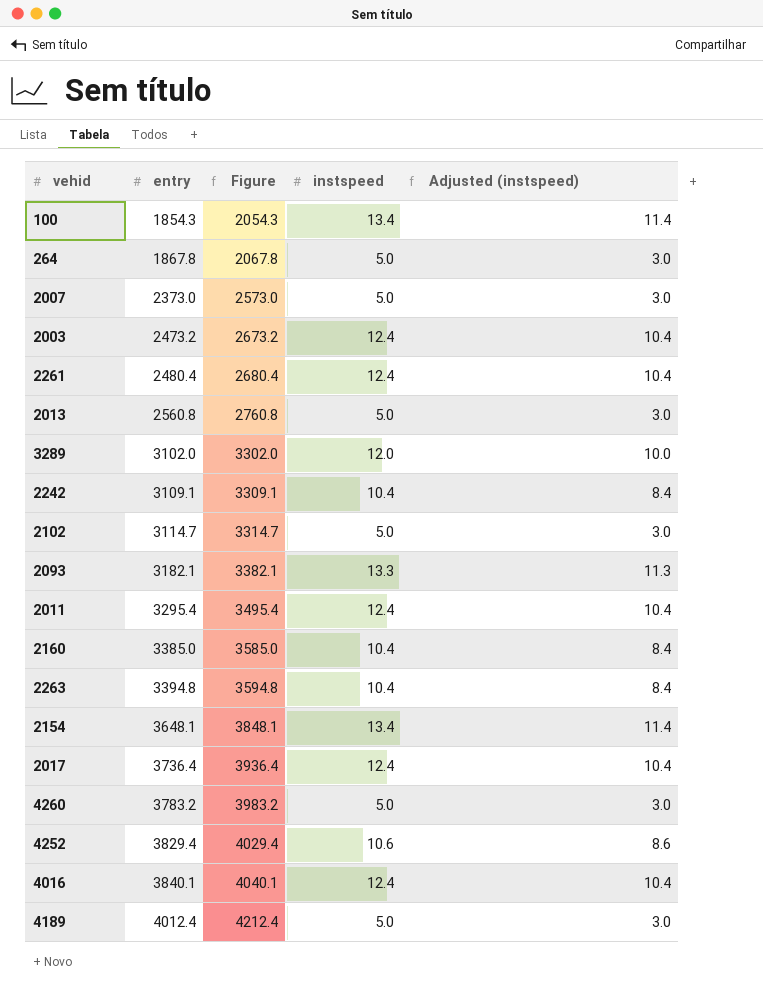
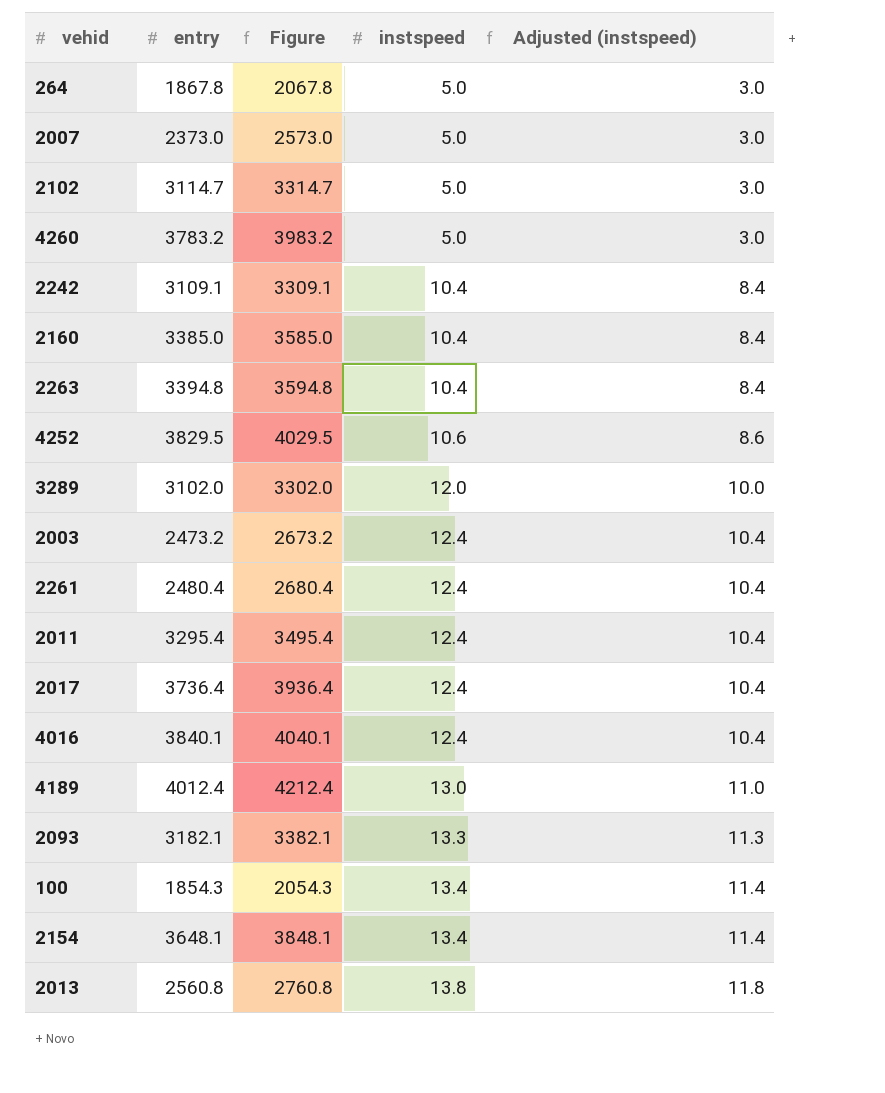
row order: entry ascending -> instspeed ascending
4252 | entry: 3829.4 -> 3829.5
4252 | Figure: 4029.4 -> 4029.5
4189 | instspeed: 5.0 -> 13.0
4189 | Adjusted (instspeed): 3.0 -> 11.0
2013 | instspeed: 5.0 -> 13.8
2013 | Adjusted (instspeed): 3.0 -> 11.8

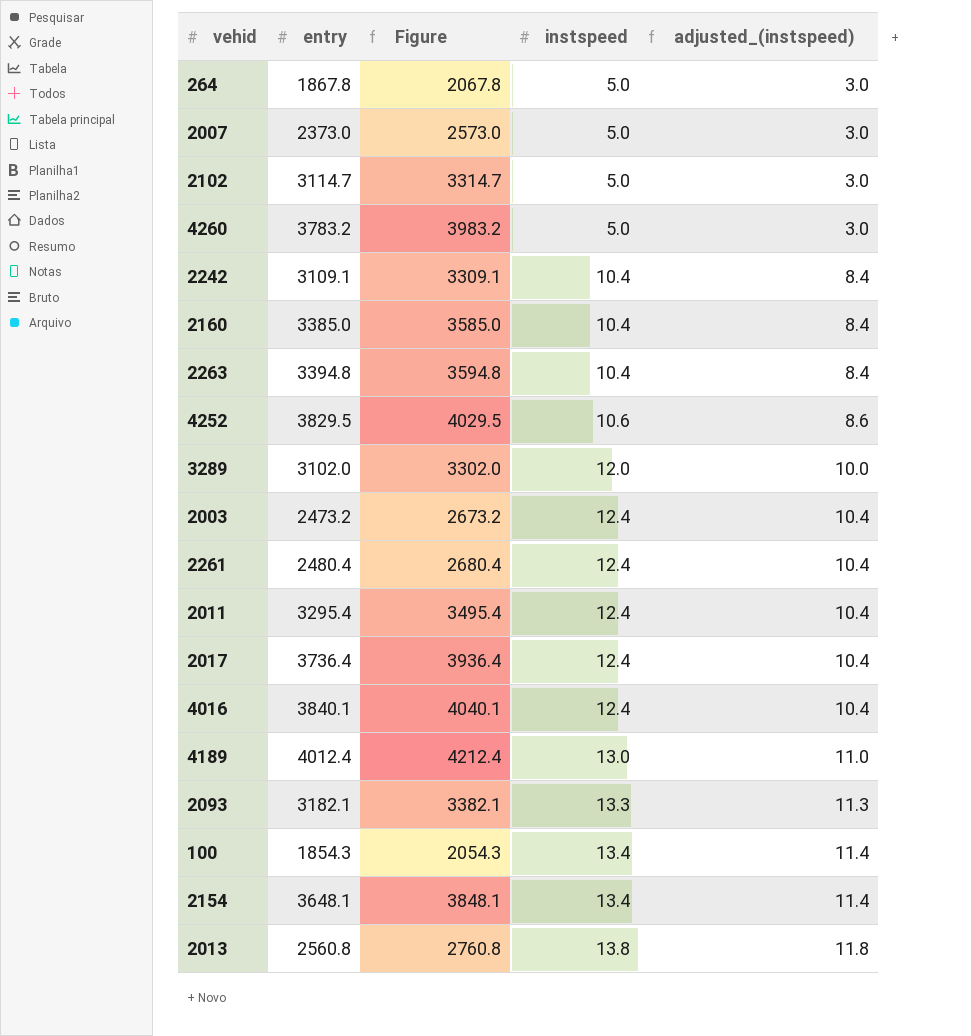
column name: Adjusted (instspeed) -> adjusted_(instspeed)

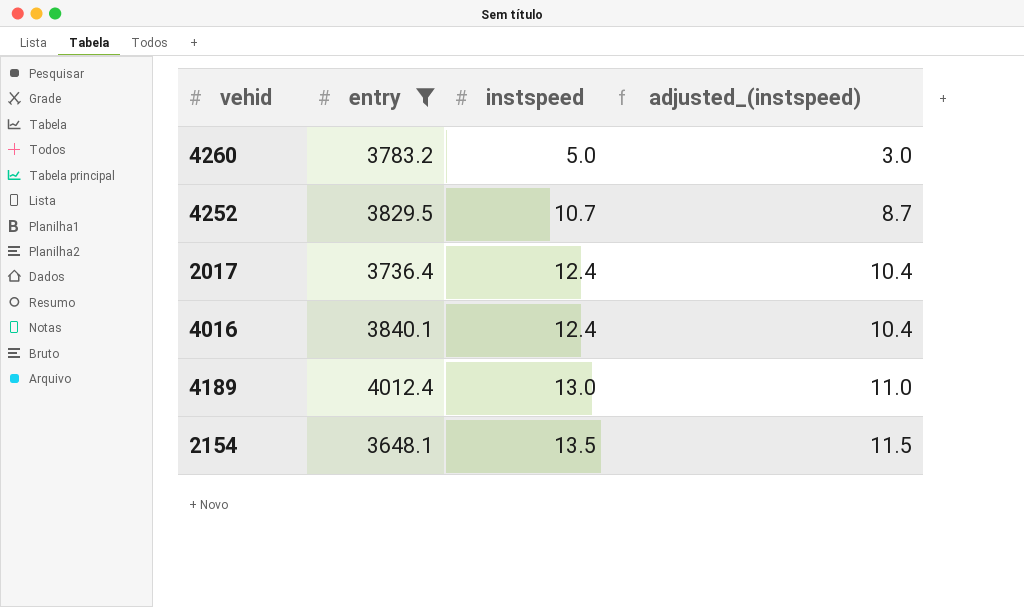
filter: none -> entry >= 3648.1
column Figure | formula: [entry] + 200 -> none
4252 | instspeed: 10.6 -> 10.7
4252 | adjusted_(instspeed): 8.6 -> 8.7
2154 | instspeed: 13.4 -> 13.5
2154 | adjusted_(instspeed): 11.4 -> 11.5

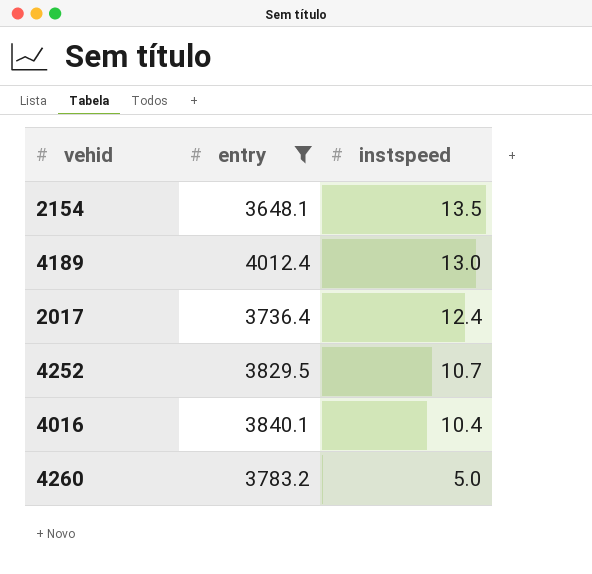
row order: instspeed ascending -> instspeed descending
column adjusted_(instspeed) | formula: [instspeed] - 2 -> none
4016 | instspeed: 12.4 -> 10.4

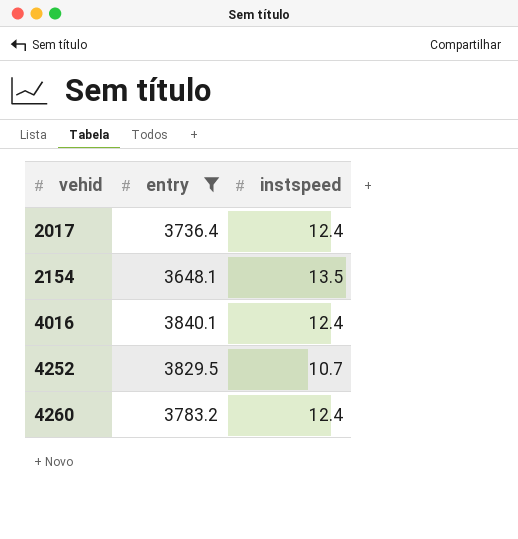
row order: instspeed descending -> vehid ascending
row 4189: 4012.4 | 13.0 -> none
4016 | instspeed: 10.4 -> 12.4
4260 | instspeed: 5.0 -> 12.4

